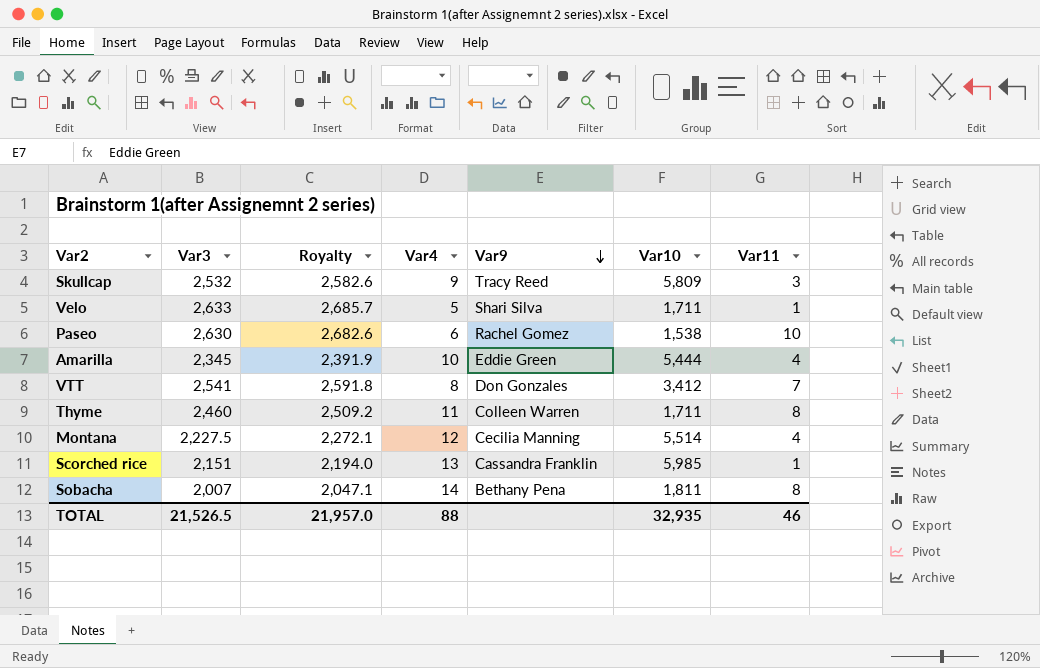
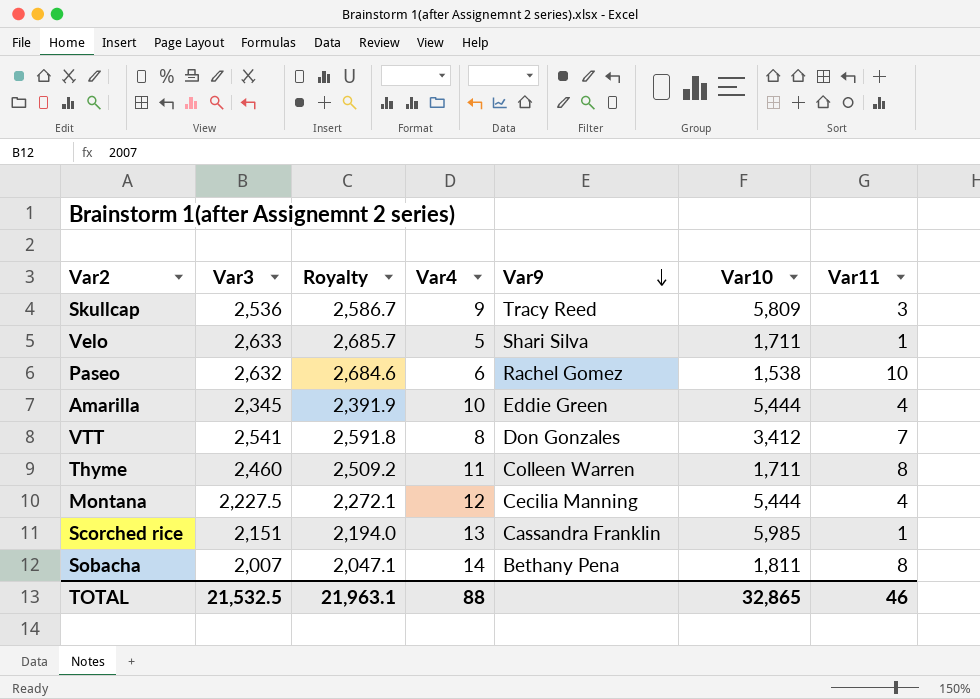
Skullcap | Var3: 2,532 -> 2,536
Skullcap | Royalty: 2,582.6 -> 2,586.7
Paseo | Var3: 2,630 -> 2,632
Paseo | Royalty: 2,682.6 -> 2,684.6
Montana | Var10: 5,514 -> 5,444
TOTAL | Var3: 21,526.5 -> 21,532.5
TOTAL | Royalty: 21,957.0 -> 21,963.1
TOTAL | Var10: 32,935 -> 32,865

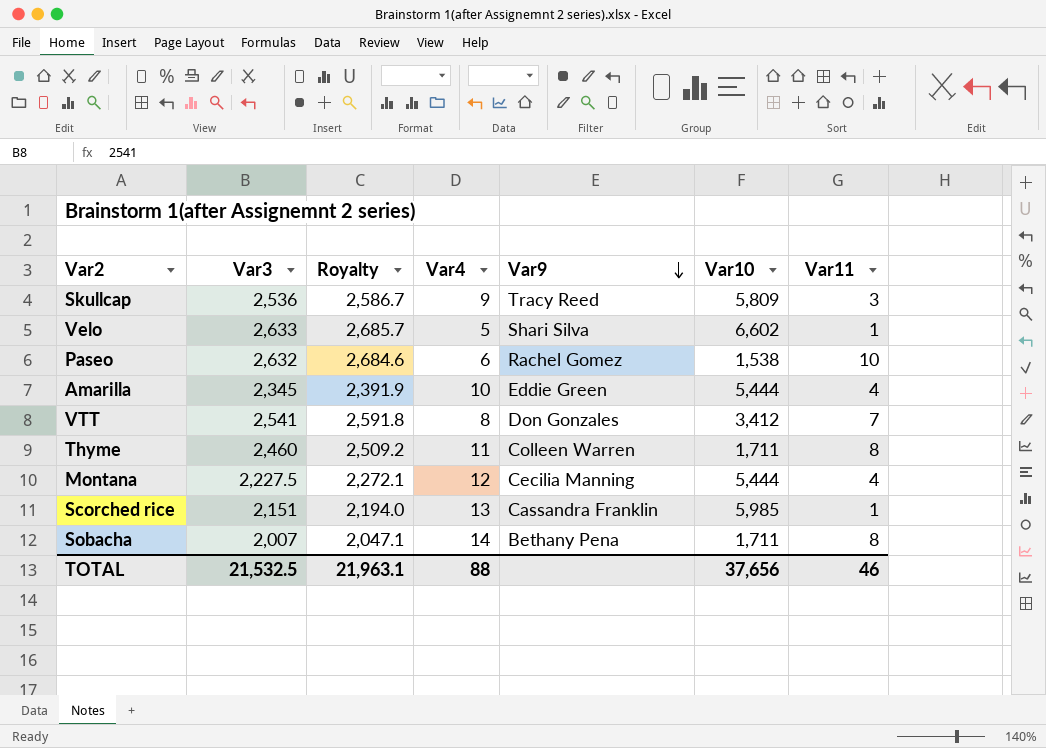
Velo | Var10: 1,711 -> 6,602
Sobacha | Var10: 1,811 -> 1,711
TOTAL | Var10: 32,865 -> 37,656

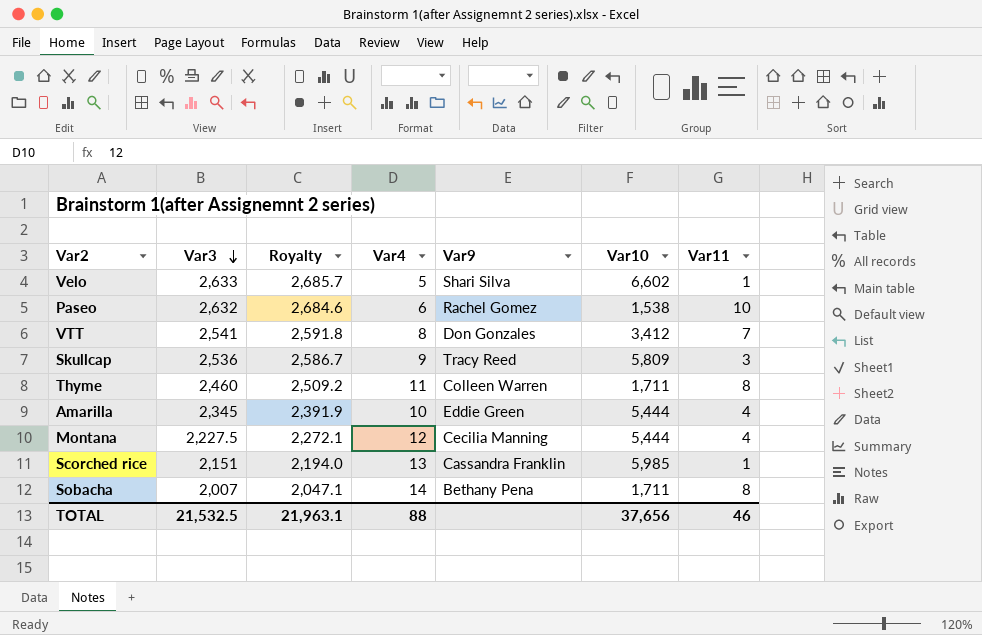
row order: Var9 descending -> Var3 descending

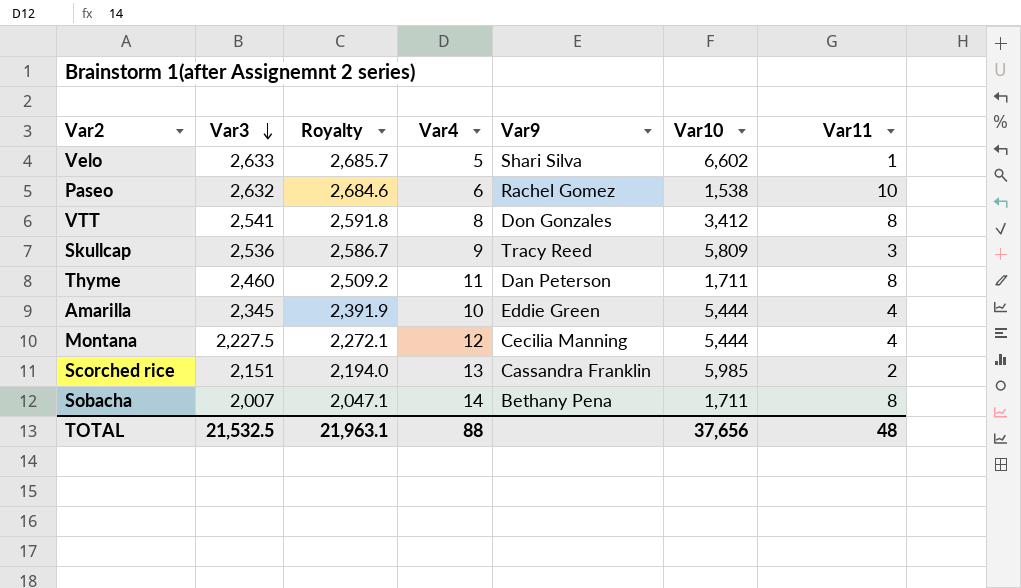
VTT | Var11: 7 -> 8
Thyme | Var9: Colleen Warren -> Dan Peterson
Scorched rice | Var11: 1 -> 2
TOTAL | Var11: 46 -> 48

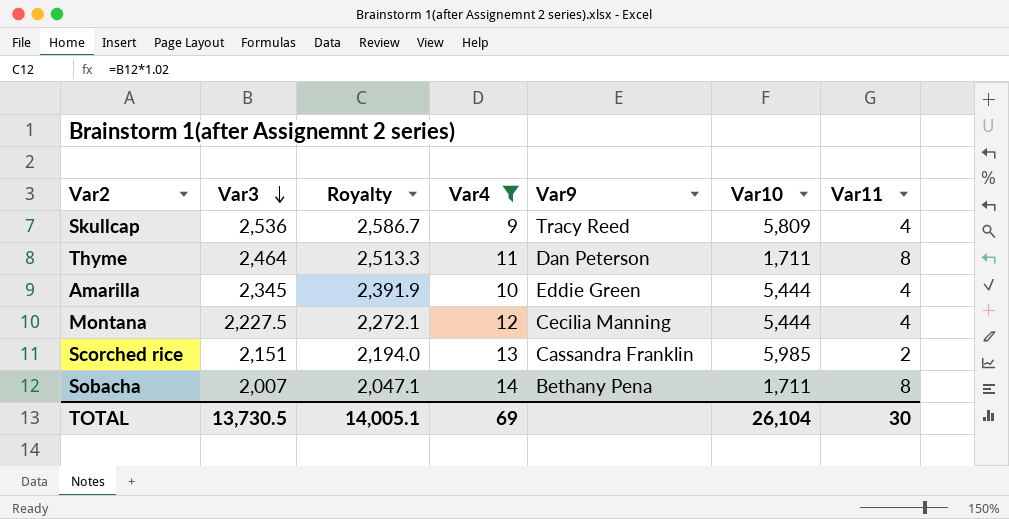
filter: none -> Var4 >= 9
Skullcap | Var11: 3 -> 4
Thyme | Var3: 2,460 -> 2,464
Thyme | Royalty: 2,509.2 -> 2,513.3
TOTAL | Var3: 21,532.5 -> 13,730.5
TOTAL | Royalty: 21,963.1 -> 14,005.1
TOTAL | Var4: 88 -> 69
TOTAL | Var10: 37,656 -> 26,104
TOTAL | Var11: 48 -> 30

